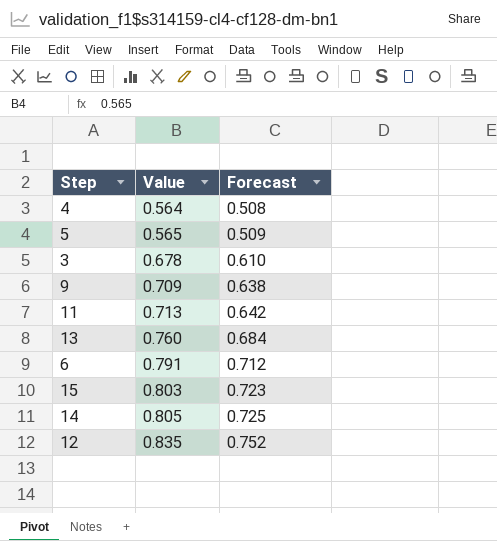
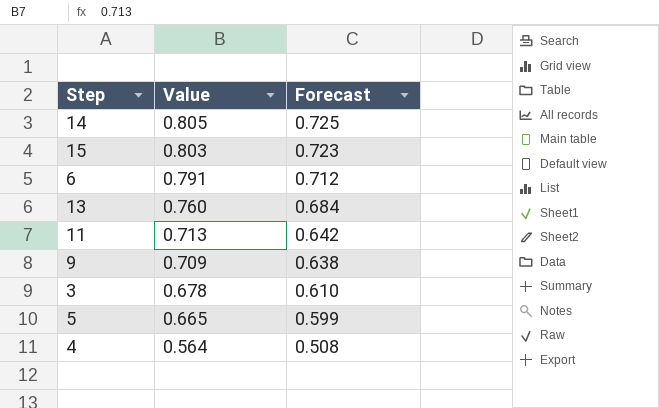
row order: Value ascending -> Value descending
row 12: 0.835 | 0.752 -> none
5 | Value: 0.565 -> 0.665
5 | Forecast: 0.509 -> 0.599

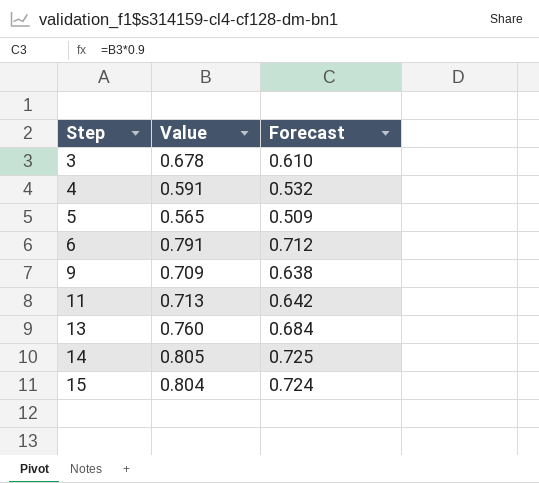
row order: Value descending -> Step ascending
4 | Value: 0.564 -> 0.591
4 | Forecast: 0.508 -> 0.532
5 | Value: 0.665 -> 0.565
5 | Forecast: 0.599 -> 0.509
15 | Value: 0.803 -> 0.804
15 | Forecast: 0.723 -> 0.724

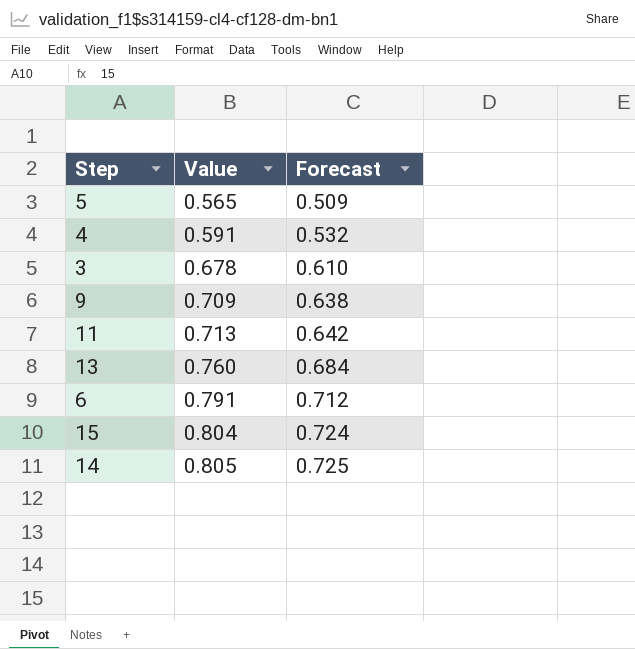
row order: Step ascending -> Value ascending

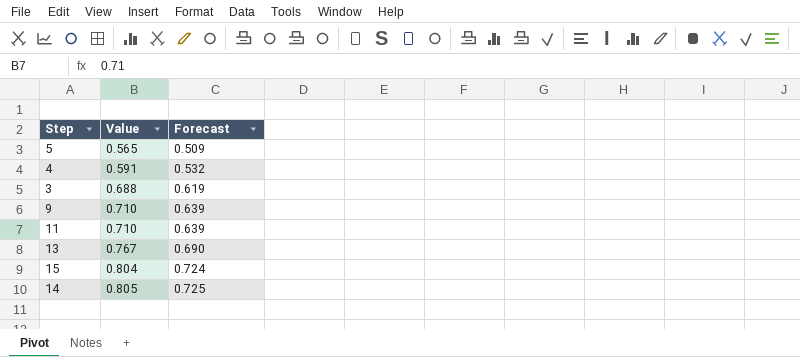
row 6: 0.791 | 0.712 -> none
3 | Value: 0.678 -> 0.688
3 | Forecast: 0.610 -> 0.619
9 | Value: 0.709 -> 0.710
9 | Forecast: 0.638 -> 0.639
11 | Value: 0.713 -> 0.710
11 | Forecast: 0.642 -> 0.639
13 | Value: 0.760 -> 0.767
13 | Forecast: 0.684 -> 0.690

